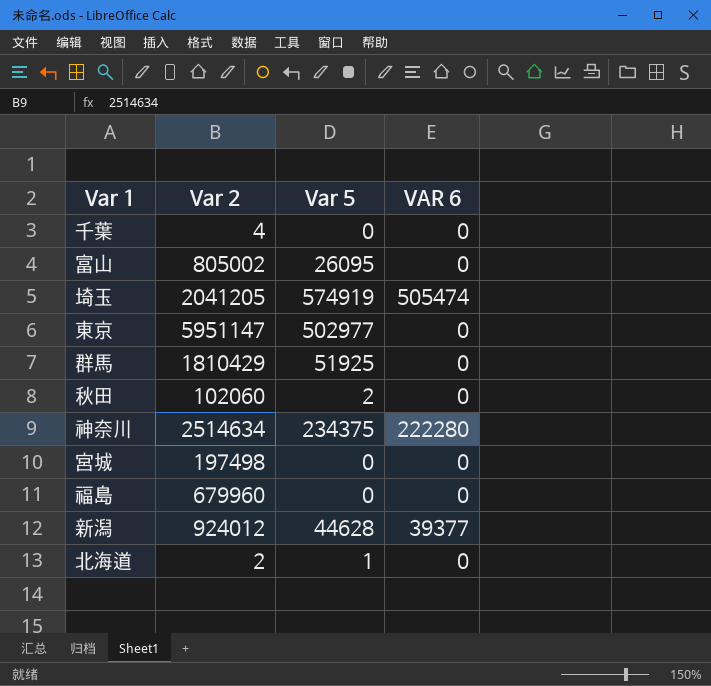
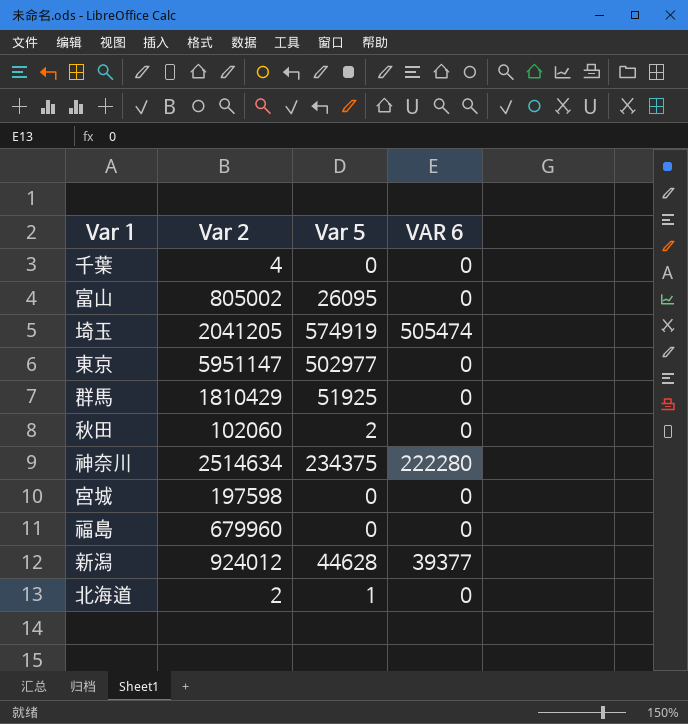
宮城 | Var 2: 197498 -> 197598

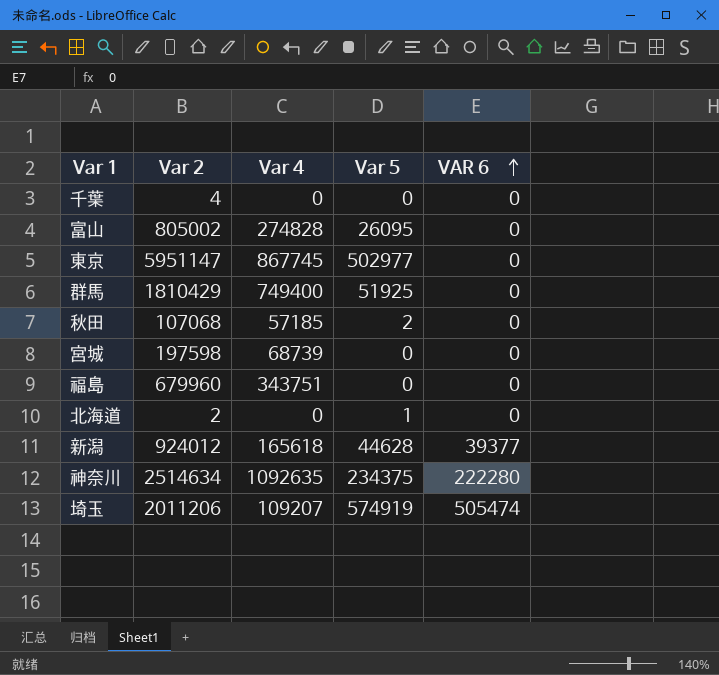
row order: none -> VAR 6 ascending
column Var 4 | position: none -> 3
秋田 | Var 2: 102060 -> 107068
埼玉 | Var 2: 2041205 -> 2011206

